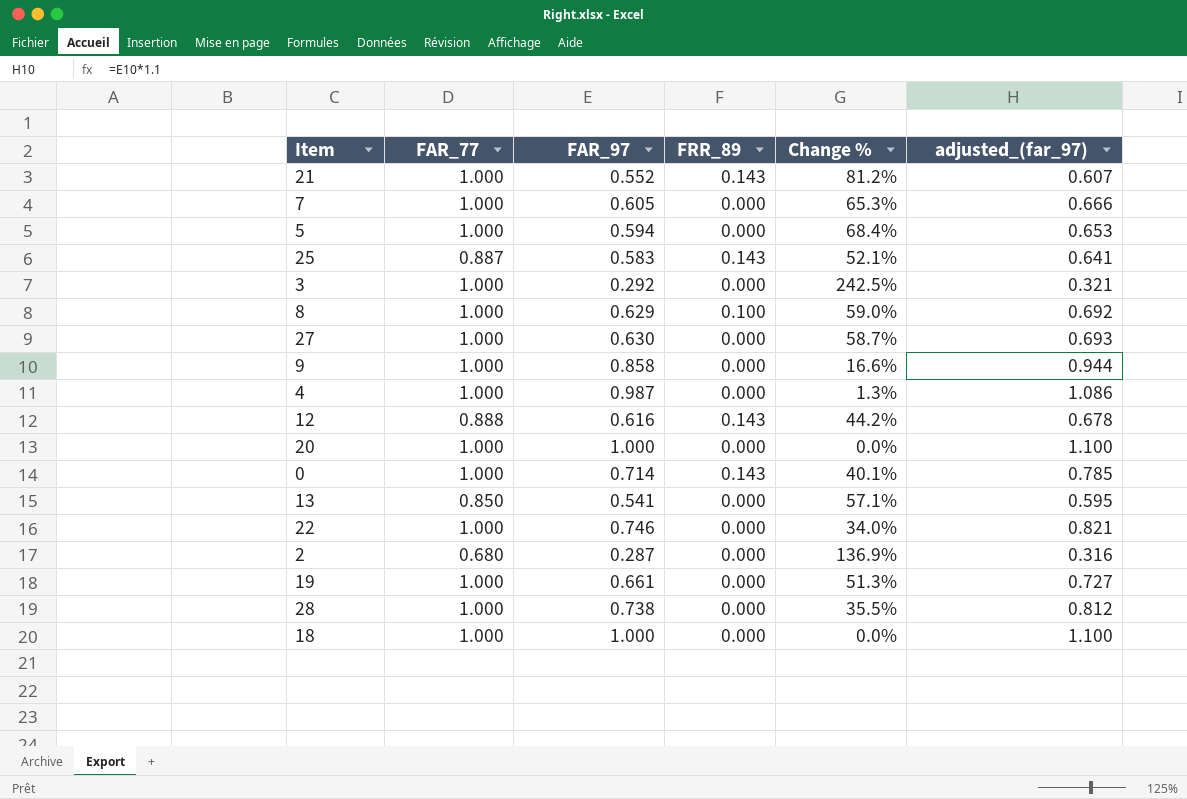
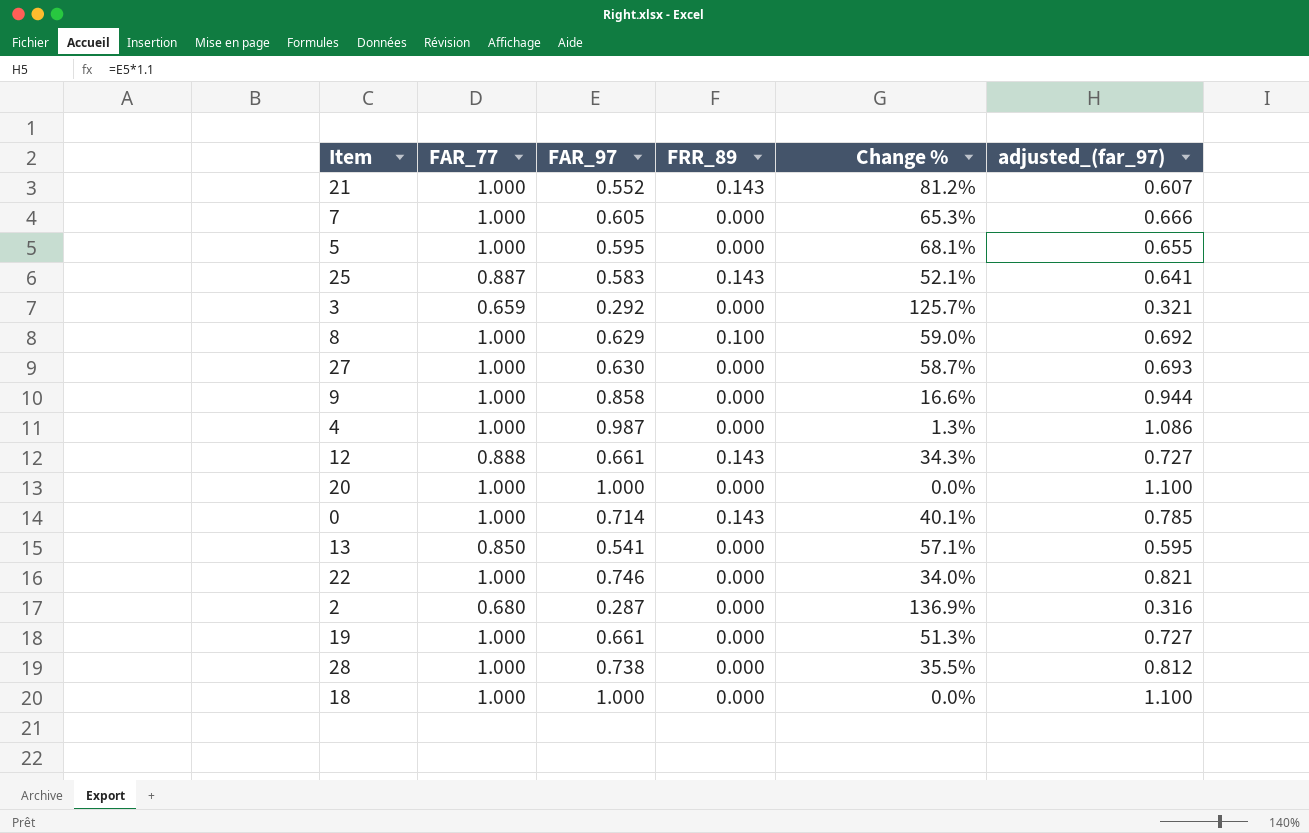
5 | FAR_97: 0.594 -> 0.595
5 | Change %: 68.4% -> 68.1%
5 | adjusted_(far_97): 0.653 -> 0.655
3 | FAR_77: 1.000 -> 0.659
3 | Change %: 242.5% -> 125.7%
12 | FAR_97: 0.616 -> 0.661
12 | Change %: 44.2% -> 34.3%
12 | adjusted_(far_97): 0.678 -> 0.727

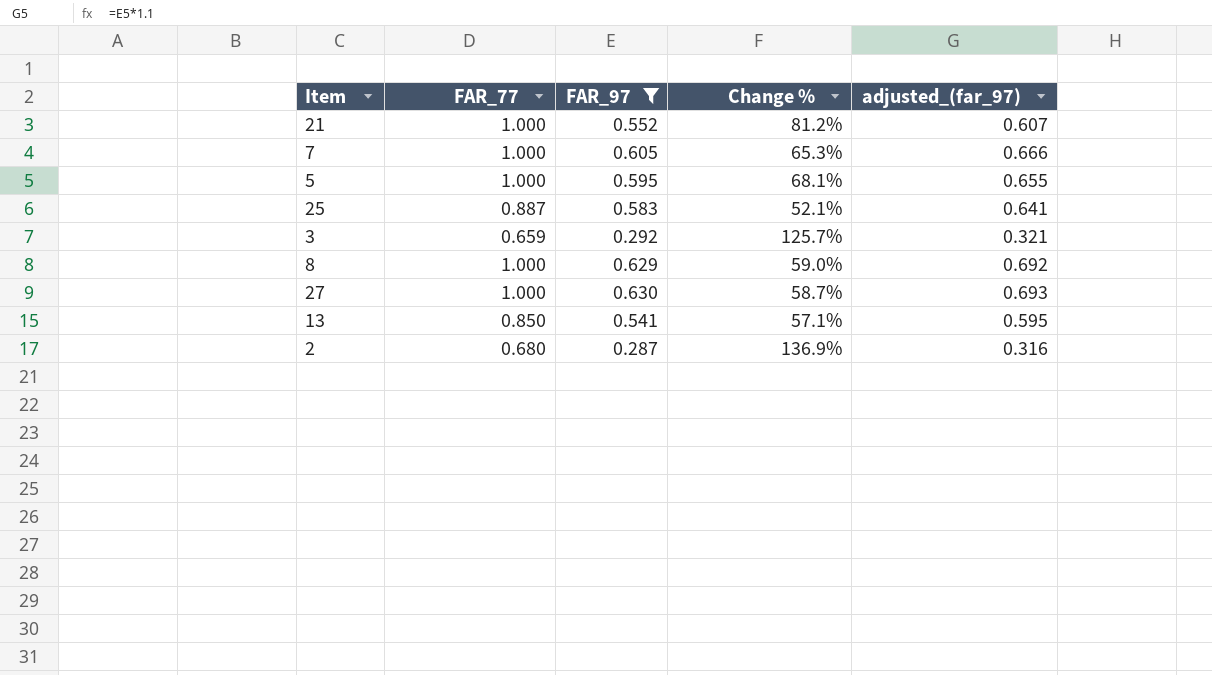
filter: none -> FAR_97 <= 0.630
column FRR_89 | position: 4 -> none

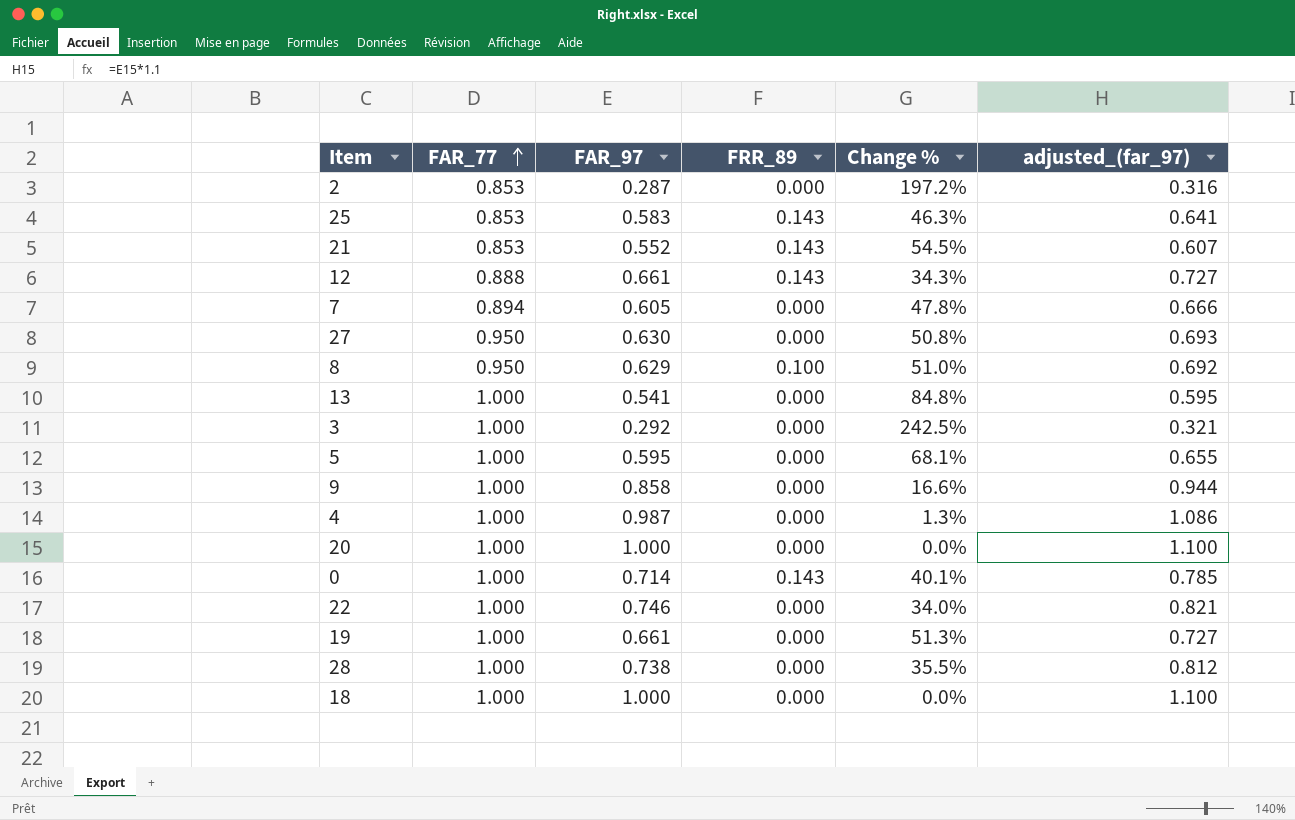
filter: FAR_97 <= 0.630 -> none
row order: none -> FAR_77 ascending
column FRR_89 | position: none -> 4
2 | FAR_77: 0.680 -> 0.853
2 | Change %: 136.9% -> 197.2%
25 | FAR_77: 0.887 -> 0.853
25 | Change %: 52.1% -> 46.3%
21 | FAR_77: 1.000 -> 0.853
21 | Change %: 81.2% -> 54.5%
7 | FAR_77: 1.000 -> 0.894
7 | Change %: 65.3% -> 47.8%
27 | FAR_77: 1.000 -> 0.950
27 | Change %: 58.7% -> 50.8%
8 | FAR_77: 1.000 -> 0.950
8 | Change %: 59.0% -> 51.0%
13 | FAR_77: 0.850 -> 1.000
13 | Change %: 57.1% -> 84.8%
3 | FAR_77: 0.659 -> 1.000
3 | Change %: 125.7% -> 242.5%

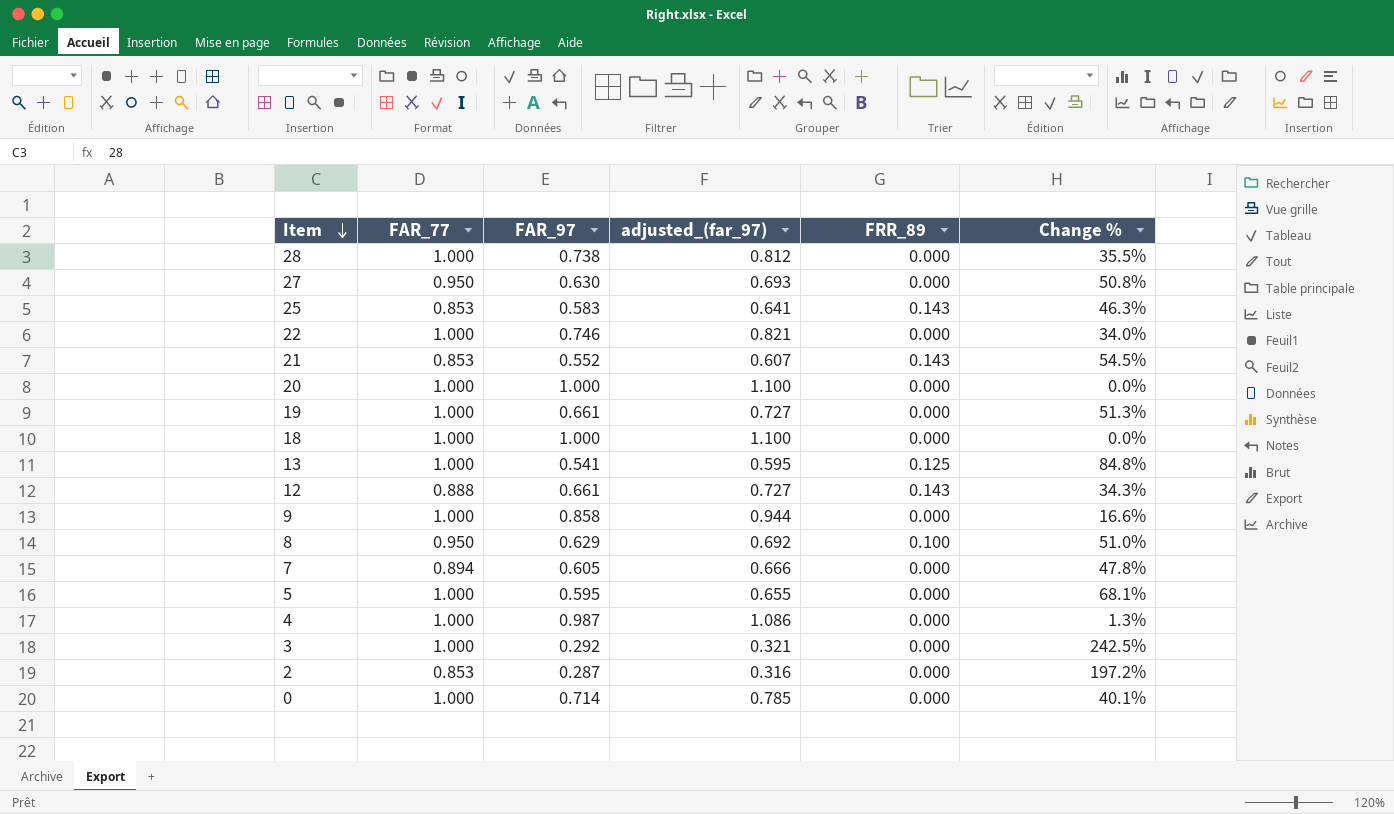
row order: FAR_77 ascending -> Item descending
column adjusted_(far_97) | position: 6 -> 4
13 | FRR_89: 0.000 -> 0.125
0 | FRR_89: 0.143 -> 0.000

